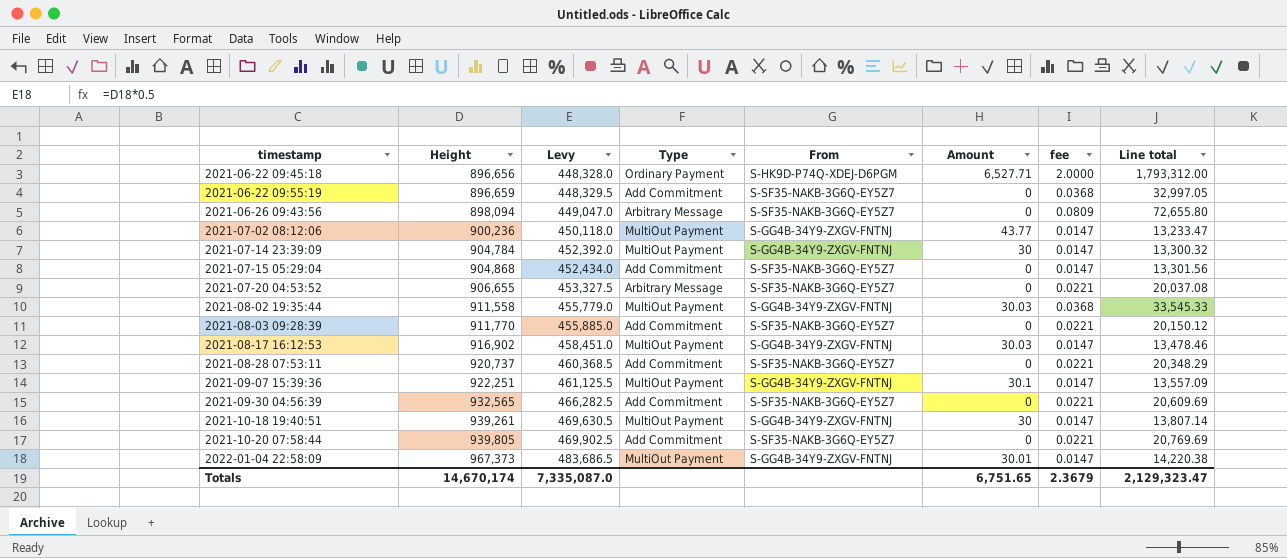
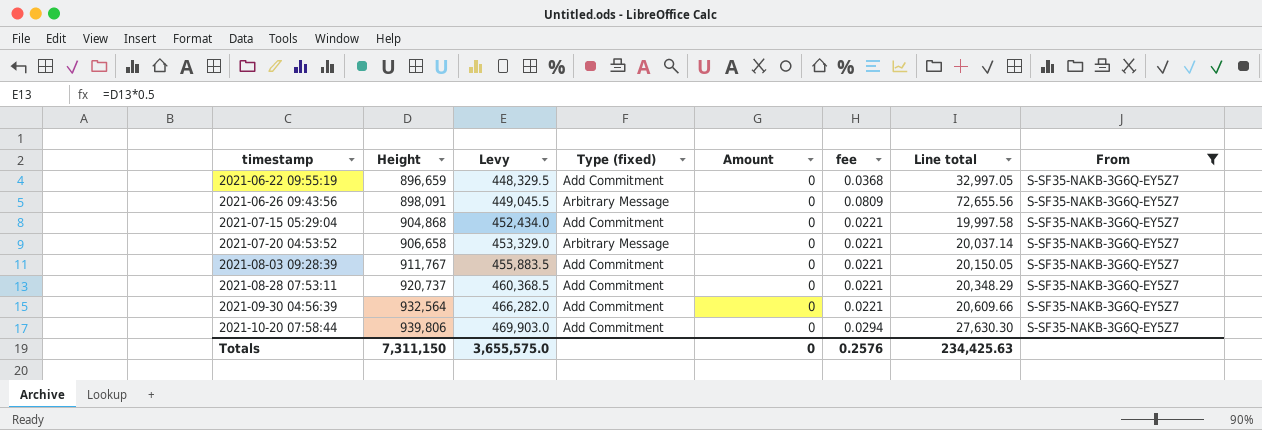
filter: none -> From = S-SF35-NAKB-3G6Q-EY5Z7
column name: Type -> Type (fixed)
column From | position: 5 -> 8
2021-06-26 09:43:56 | Height: 898,094 -> 898,091
2021-06-26 09:43:56 | Levy: 449,047.0 -> 449,045.5
2021-06-26 09:43:56 | Line total: 72,655.80 -> 72,655.56
2021-07-15 05:29:04 | fee: 0.0147 -> 0.0221
2021-07-15 05:29:04 | Line total: 13,301.56 -> 19,997.58
2021-07-20 04:53:52 | Height: 906,655 -> 906,658
2021-07-20 04:53:52 | Levy: 453,327.5 -> 453,329.0
2021-07-20 04:53:52 | Line total: 20,037.08 -> 20,037.14
2021-08-03 09:28:39 | Height: 911,770 -> 911,767
2021-08-03 09:28:39 | Levy: 455,885.0 -> 455,883.5
2021-08-03 09:28:39 | Line total: 20,150.12 -> 20,150.05
2021-09-30 04:56:39 | Height: 932,565 -> 932,564
2021-09-30 04:56:39 | Levy: 466,282.5 -> 466,282.0
2021-09-30 04:56:39 | Line total: 20,609.69 -> 20,609.66
2021-10-20 07:58:44 | Height: 939,805 -> 939,806
2021-10-20 07:58:44 | Levy: 469,902.5 -> 469,903.0
2021-10-20 07:58:44 | fee: 0.0221 -> 0.0294
2021-10-20 07:58:44 | Line total: 20,769.69 -> 27,630.30
Totals | Height: 14,670,174 -> 7,311,150
Totals | Levy: 7,335,087.0 -> 3,655,575.0
Totals | Amount: 6,751.65 -> 0
Totals | fee: 2.3679 -> 0.2576
Totals | Line total: 2,129,323.47 -> 234,425.63

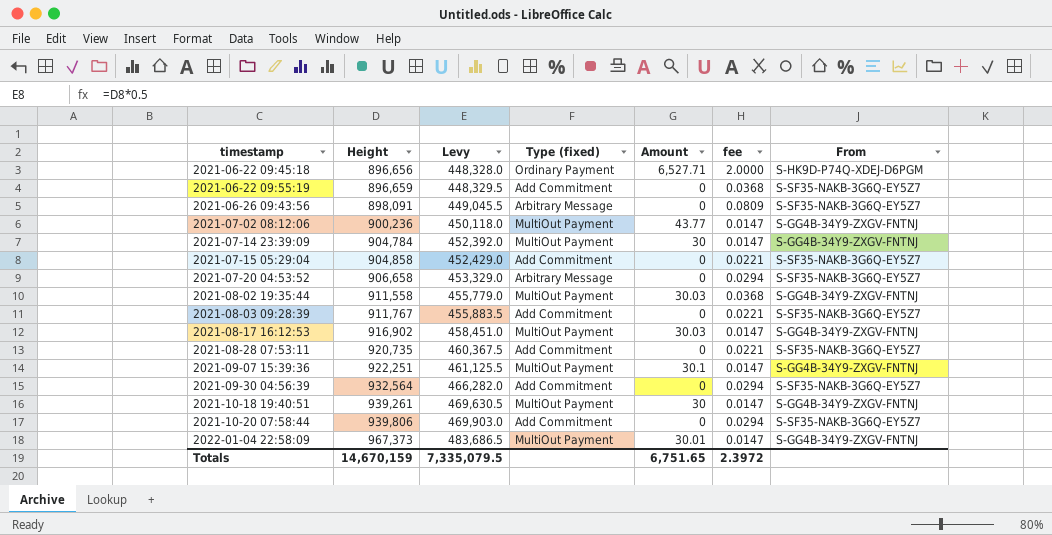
filter: From = S-SF35-NAKB-3G6Q-EY5Z7 -> none
column Line total | formula: [Height] * [fee] -> none
2021-07-15 05:29:04 | Height: 904,868 -> 904,858
2021-07-15 05:29:04 | Levy: 452,434.0 -> 452,429.0
2021-07-20 04:53:52 | fee: 0.0221 -> 0.0294
2021-08-28 07:53:11 | Height: 920,737 -> 920,735
2021-08-28 07:53:11 | Levy: 460,368.5 -> 460,367.5
2021-09-30 04:56:39 | fee: 0.0221 -> 0.0294
Totals | Height: 7,311,150 -> 14,670,159
Totals | Levy: 3,655,575.0 -> 7,335,079.5
Totals | Amount: 0 -> 6,751.65
Totals | fee: 0.2576 -> 2.3972

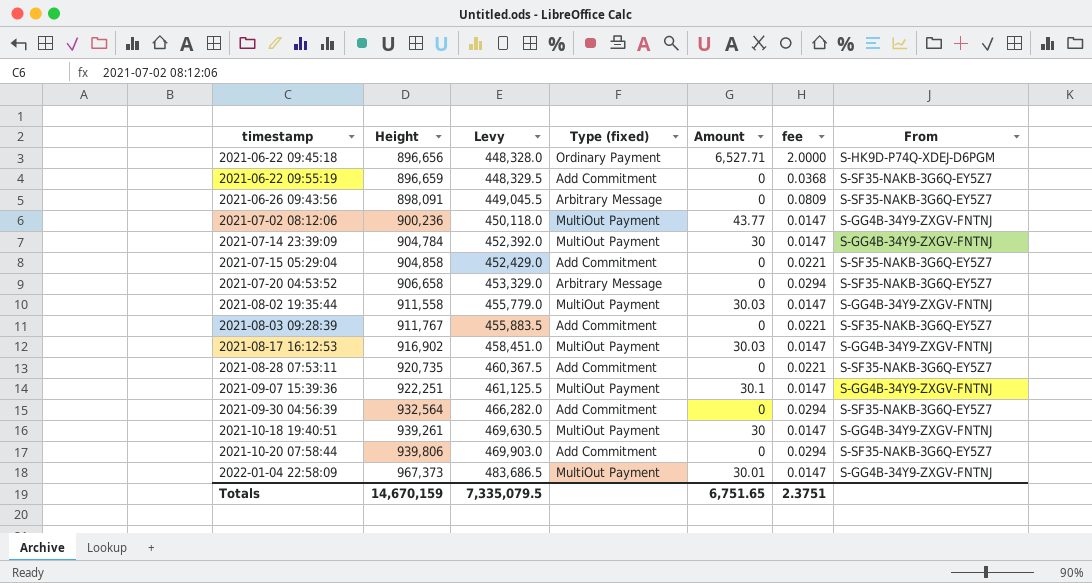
2021-08-02 19:35:44 | fee: 0.0368 -> 0.0147
Totals | fee: 2.3972 -> 2.3751

